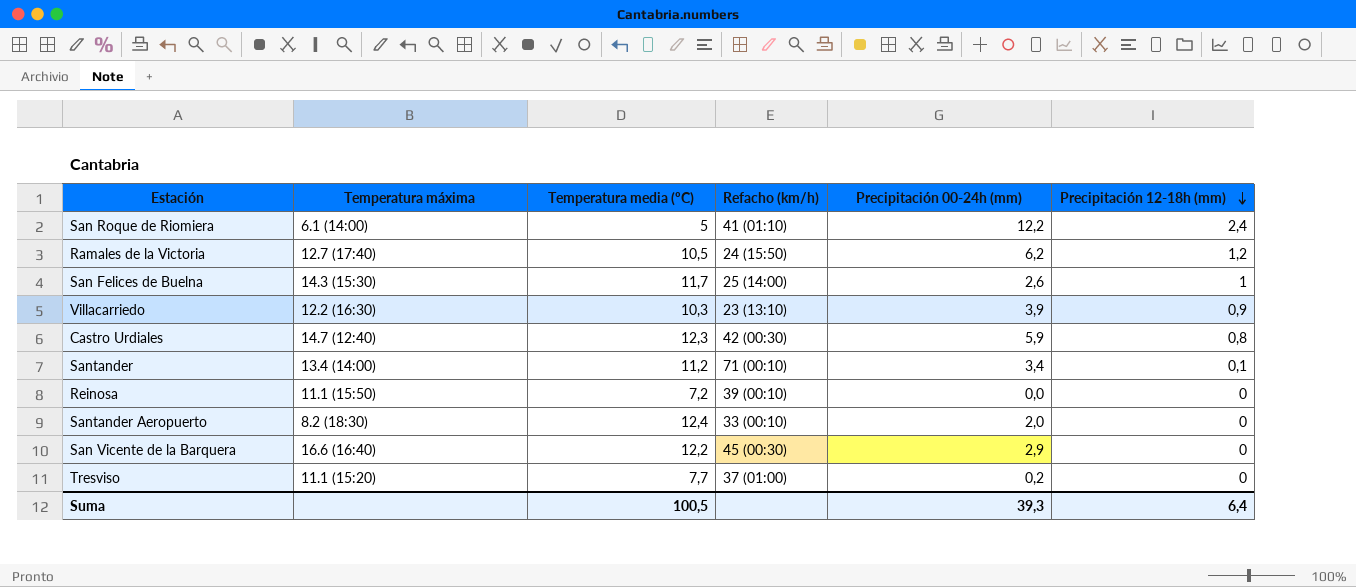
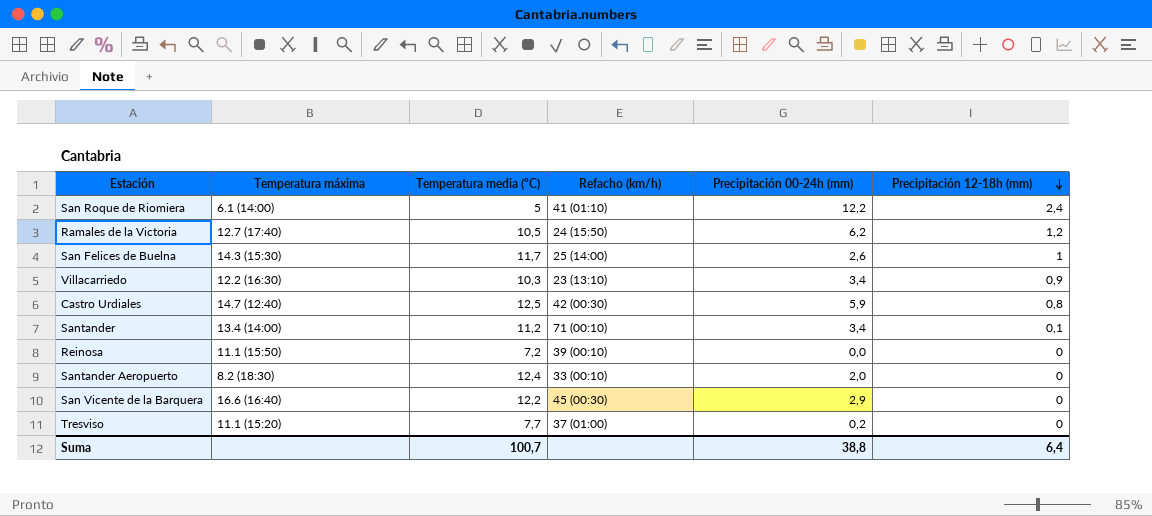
Villacarriedo | Precipitación 00-24h (mm): 3,9 -> 3,4
Castro Urdiales | Temperatura media (ºC): 12,3 -> 12,5
Suma | Temperatura media (ºC): 100,5 -> 100,7
Suma | Precipitación 00-24h (mm): 39,3 -> 38,8

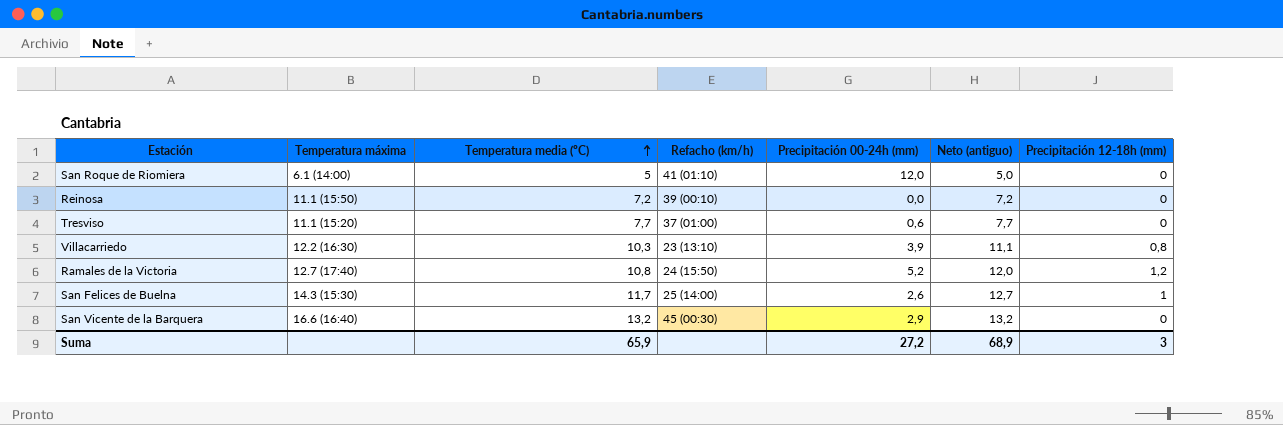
row order: Precipitación 12-18h (mm) descending -> Temperatura media (ºC) ascending
column Neto (antiguo) | formula: none -> [Temperatura media (ºC)] + [Precipitación 12-18h (mm)]
row Castro Urdiales: 14.7 (12:40) | 12,5 | 42 (00:30) | 5,9 | 0,8 -> none
row Santander: 13.4 (14:00) | 11,2 | 71 (00:10) | 3,4 | 0,1 -> none
row Santander Aeropuerto: 8.2 (18:30) | 12,4 | 33 (00:10) | 2,0 | 0 -> none
San Roque de Riomiera | Precipitación 00-24h (mm): 12,2 -> 12,0
San Roque de Riomiera | Precipitación 12-18h (mm): 2,4 -> 0
Tresviso | Precipitación 00-24h (mm): 0,2 -> 0,6
Villacarriedo | Precipitación 00-24h (mm): 3,4 -> 3,9
Villacarriedo | Precipitación 12-18h (mm): 0,9 -> 0,8
Ramales de la Victoria | Temperatura media (ºC): 10,5 -> 10,8
Ramales de la Victoria | Precipitación 00-24h (mm): 6,2 -> 5,2
San Vicente de la Barquera | Temperatura media (ºC): 12,2 -> 13,2
Suma | Temperatura media (ºC): 100,7 -> 65,9
Suma | Precipitación 00-24h (mm): 38,8 -> 27,2
Suma | Precipitación 12-18h (mm): 6,4 -> 3

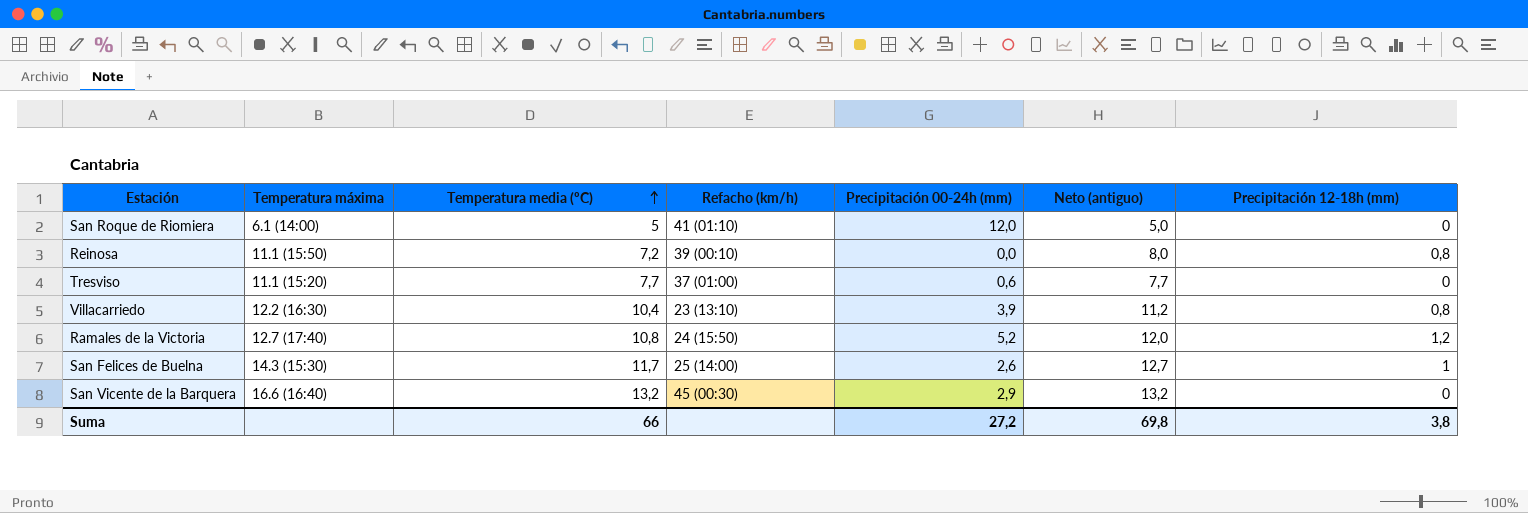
Reinosa | Neto (antiguo): 7,2 -> 8,0
Reinosa | Precipitación 12-18h (mm): 0 -> 0,8
Villacarriedo | Temperatura media (ºC): 10,3 -> 10,4
Villacarriedo | Neto (antiguo): 11,1 -> 11,2
Suma | Temperatura media (ºC): 65,9 -> 66
Suma | Neto (antiguo): 68,9 -> 69,8
Suma | Precipitación 12-18h (mm): 3 -> 3,8

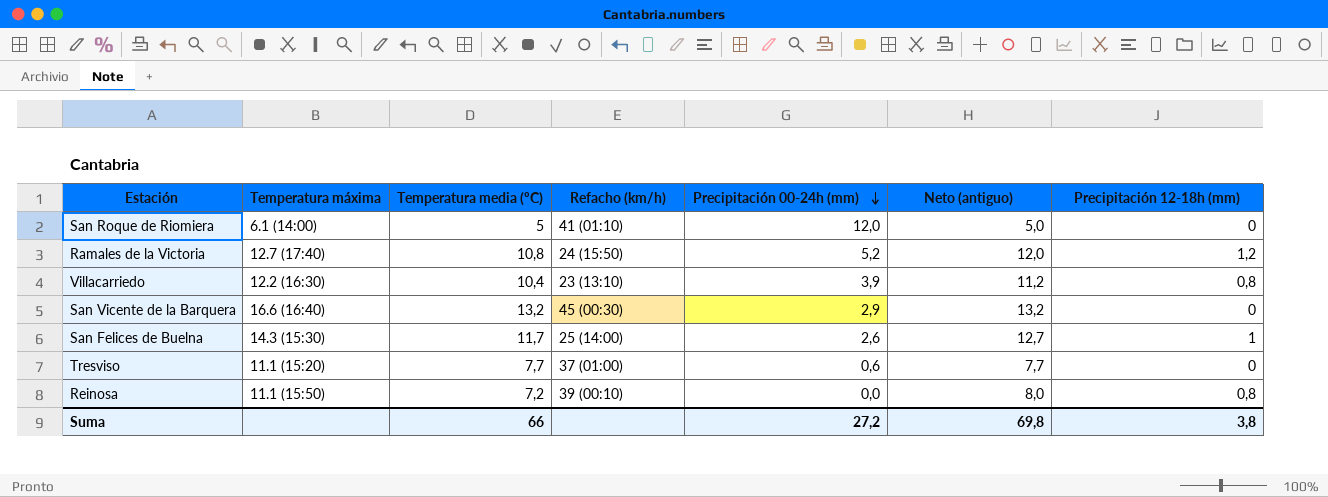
row order: Temperatura media (ºC) ascending -> Precipitación 00-24h (mm) descending

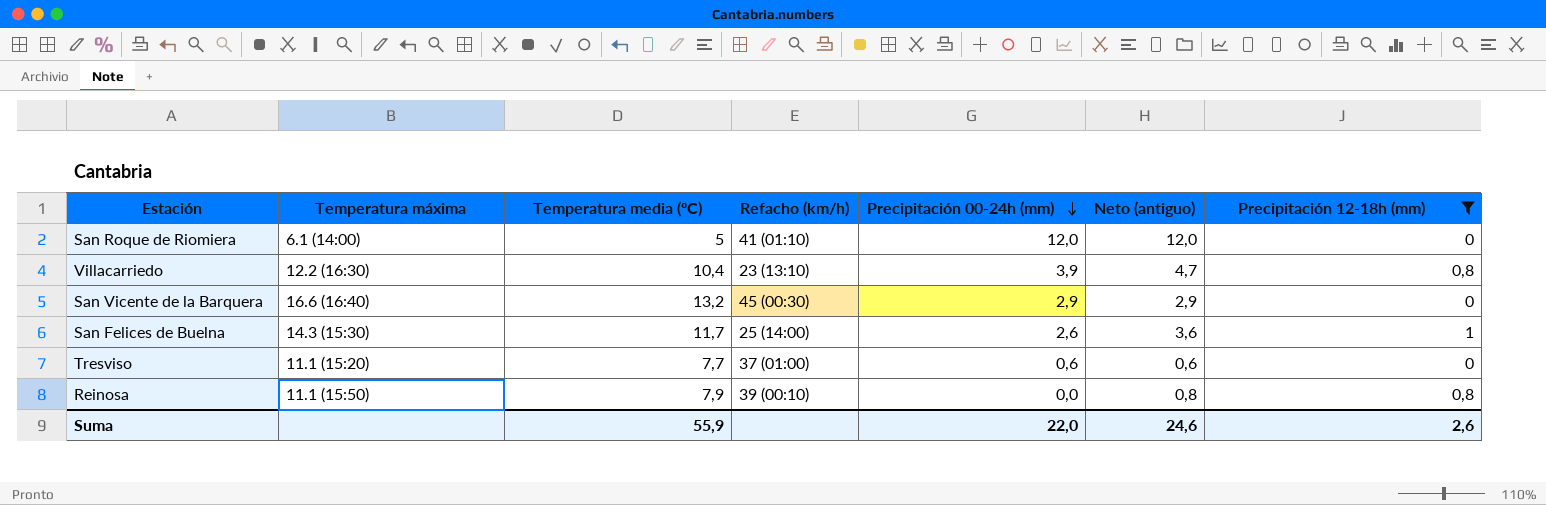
filter: none -> Precipitación 12-18h (mm) != 1,2
column Neto (antiguo) | formula: [Temperatura media (ºC)] + [Precipitación 12-18h (mm)] -> [Precipitación 00-24h (mm)] + [Precipitación 12-18h (mm)]
Reinosa | Temperatura media (ºC): 7,2 -> 7,9
Suma | Temperatura media (ºC): 66 -> 55,9
Suma | Precipitación 00-24h (mm): 27,2 -> 22,0
Suma | Neto (antiguo): 69,8 -> 24,6
Suma | Precipitación 12-18h (mm): 3,8 -> 2,6

